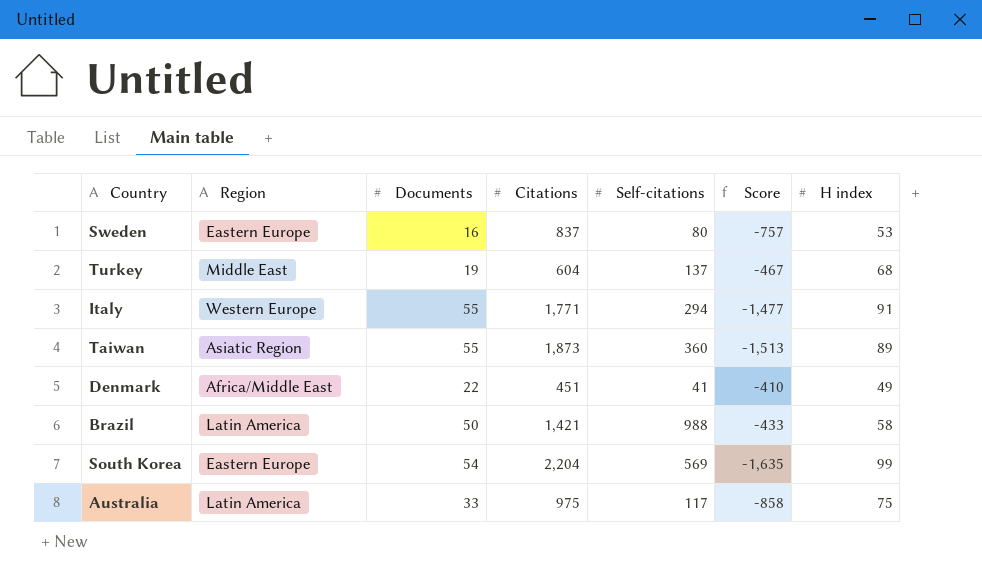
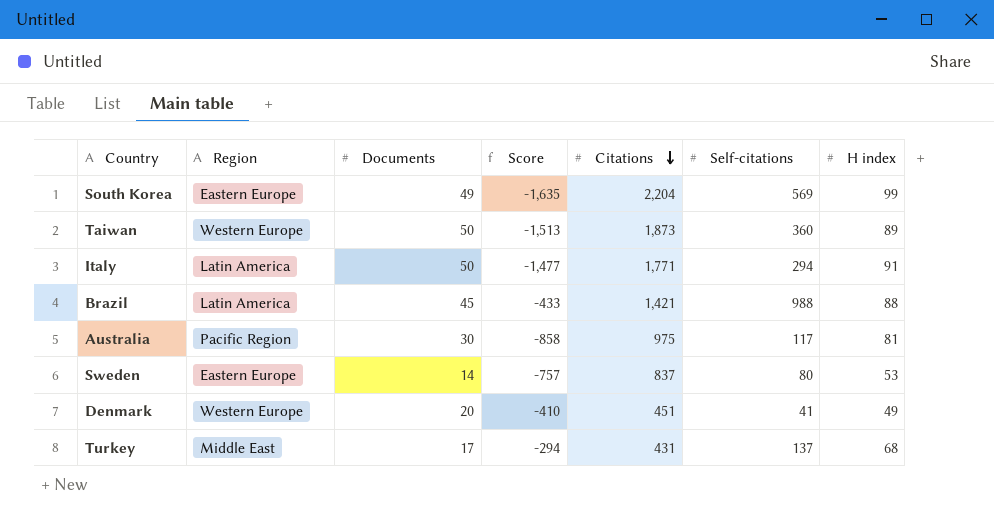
row order: none -> Citations descending
column Score | position: 6 -> 4
South Korea | Documents: 54 -> 49
Taiwan | Region: Asiatic Region -> Western Europe
Taiwan | Documents: 55 -> 50
Italy | Region: Western Europe -> Latin America
Italy | Documents: 55 -> 50
Brazil | Documents: 50 -> 45
Brazil | H index: 58 -> 88
Australia | Region: Latin America -> Pacific Region
Australia | Documents: 33 -> 30
Australia | H index: 75 -> 81
Sweden | Documents: 16 -> 14
Denmark | Region: Africa/Middle East -> Western Europe
Denmark | Documents: 22 -> 20
Turkey | Documents: 19 -> 17
Turkey | Score: -467 -> -294
Turkey | Citations: 604 -> 431

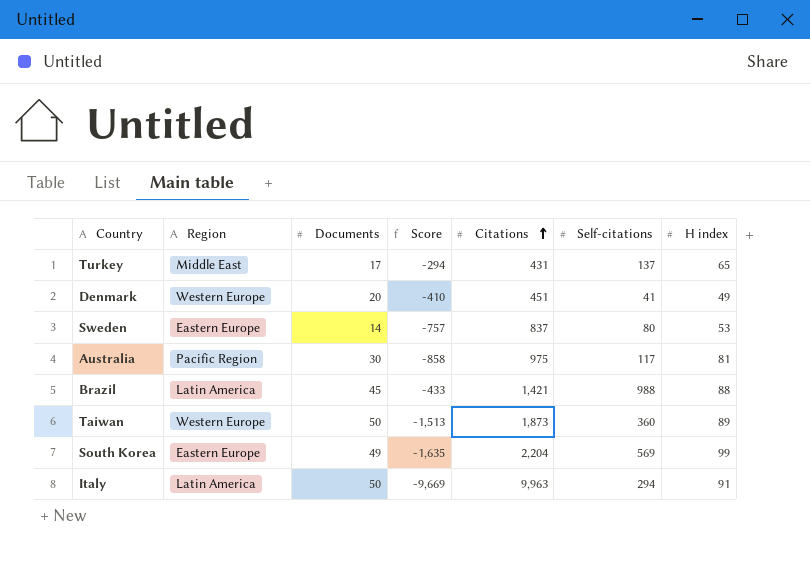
row order: Citations descending -> Citations ascending
Turkey | H index: 68 -> 65
Italy | Score: -1,477 -> -9,669
Italy | Citations: 1,771 -> 9,963

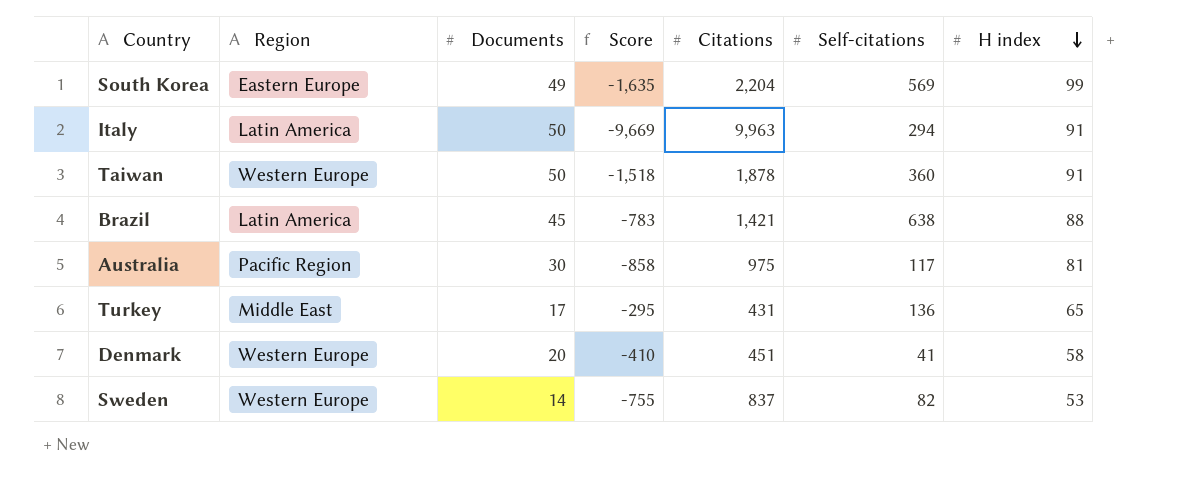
row order: Citations ascending -> H index descending
Taiwan | Score: -1,513 -> -1,518
Taiwan | Citations: 1,873 -> 1,878
Taiwan | H index: 89 -> 91
Brazil | Score: -433 -> -783
Brazil | Self-citations: 988 -> 638
Turkey | Score: -294 -> -295
Turkey | Self-citations: 137 -> 136
Denmark | H index: 49 -> 58
Sweden | Region: Eastern Europe -> Western Europe
Sweden | Score: -757 -> -755
Sweden | Self-citations: 80 -> 82

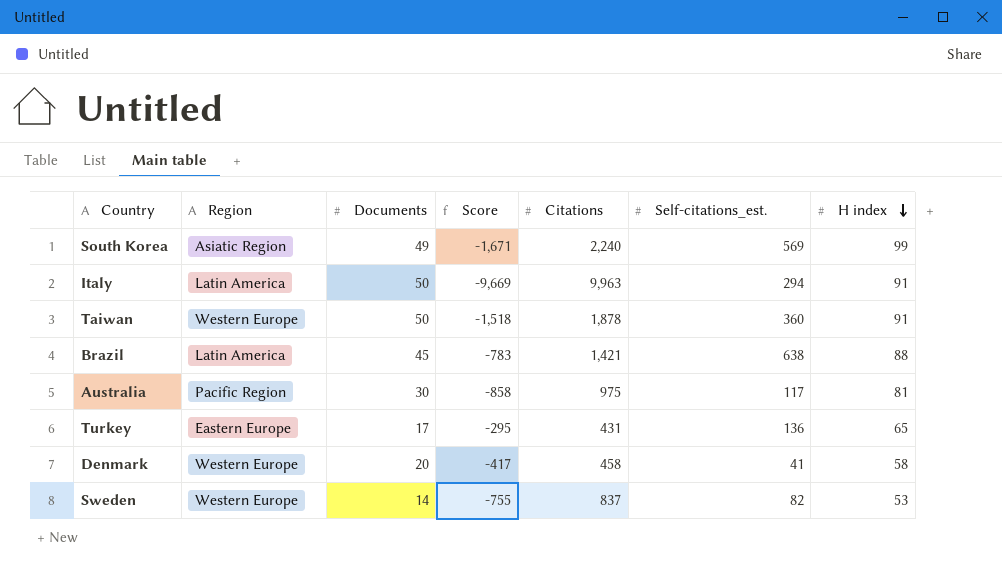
column name: Self-citations -> Self-citations_est.
South Korea | Region: Eastern Europe -> Asiatic Region
South Korea | Score: -1,635 -> -1,671
South Korea | Citations: 2,204 -> 2,240
Turkey | Region: Middle East -> Eastern Europe
Denmark | Score: -410 -> -417
Denmark | Citations: 451 -> 458

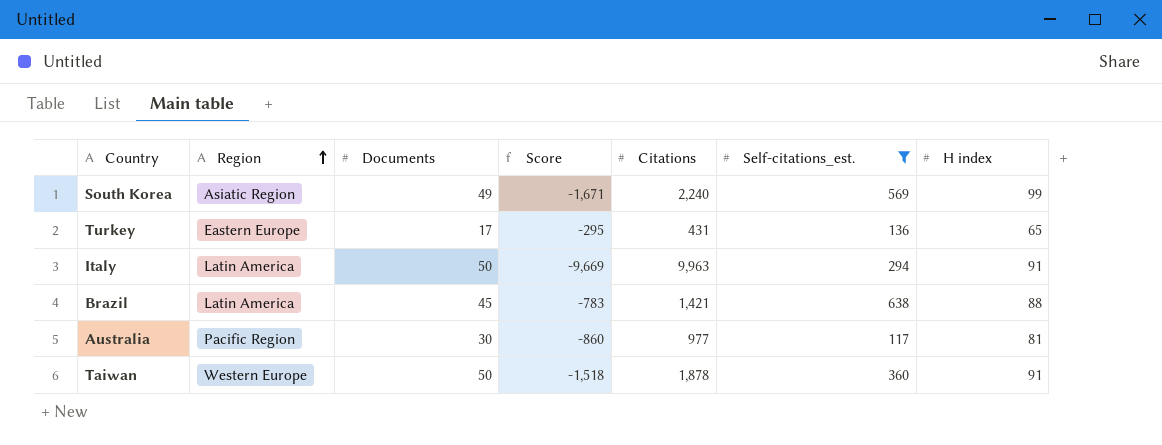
filter: none -> Self-citations_est. >= 117
row order: H index descending -> Region ascending
Australia | Score: -858 -> -860
Australia | Citations: 975 -> 977

